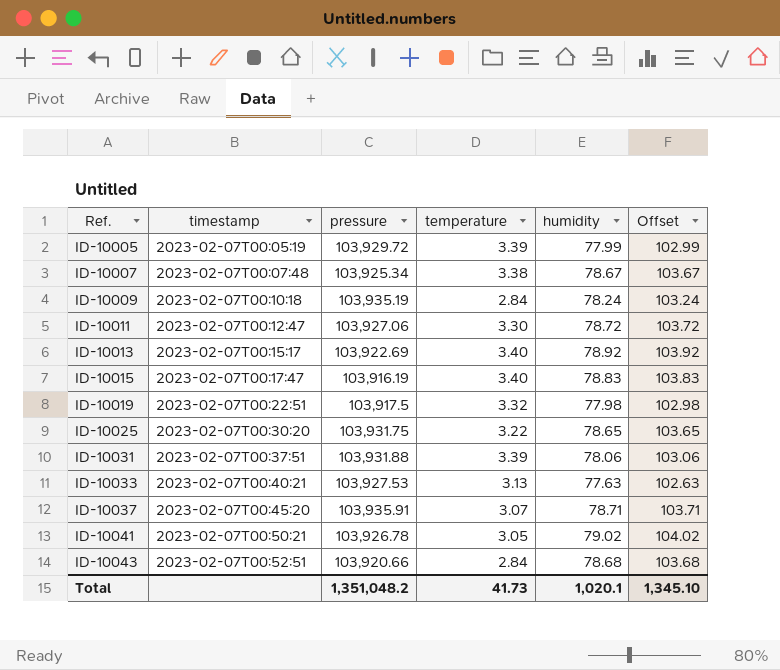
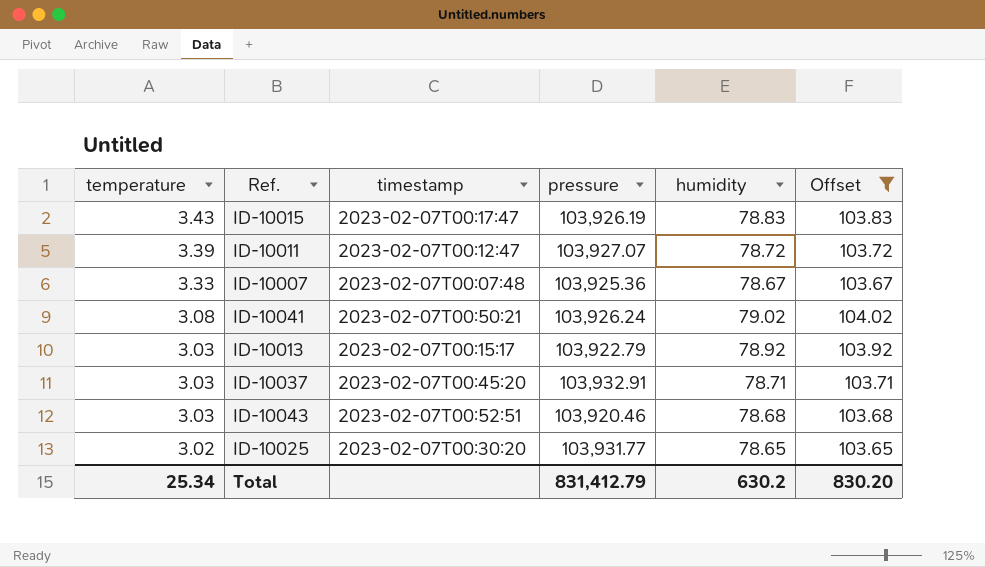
filter: none -> Offset >= 103.65
row order: Ref. ascending -> temperature descending
column temperature | position: 4 -> 1
ID-10015 | temperature: 3.40 -> 3.43
ID-10015 | pressure: 103,916.19 -> 103,926.19
ID-10011 | temperature: 3.30 -> 3.39
ID-10011 | pressure: 103,927.06 -> 103,927.07
ID-10007 | temperature: 3.38 -> 3.33
ID-10007 | pressure: 103,925.34 -> 103,925.36
ID-10041 | temperature: 3.05 -> 3.08
ID-10041 | pressure: 103,926.78 -> 103,926.24
ID-10013 | temperature: 3.40 -> 3.03
ID-10013 | pressure: 103,922.69 -> 103,922.79
ID-10037 | temperature: 3.07 -> 3.03
ID-10037 | pressure: 103,935.91 -> 103,932.91
ID-10043 | temperature: 2.84 -> 3.03
ID-10043 | pressure: 103,920.66 -> 103,920.46
ID-10025 | temperature: 3.22 -> 3.02
ID-10025 | pressure: 103,931.75 -> 103,931.77
Total | temperature: 41.73 -> 25.34
Total | pressure: 1,351,048.2 -> 831,412.79
Total | humidity: 1,020.1 -> 630.2
Total | Offset: 1,345.10 -> 830.20

